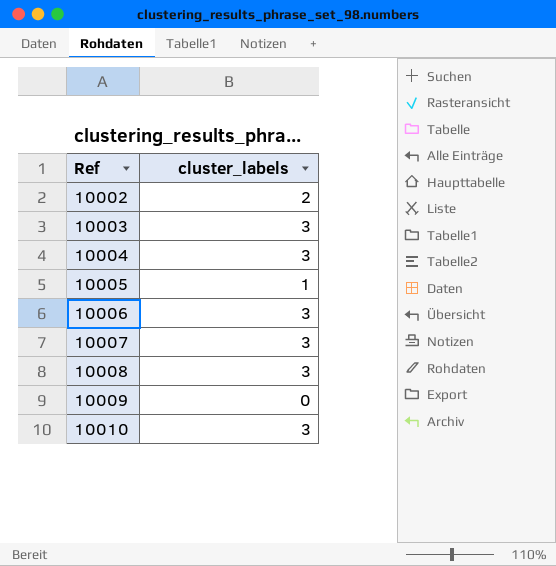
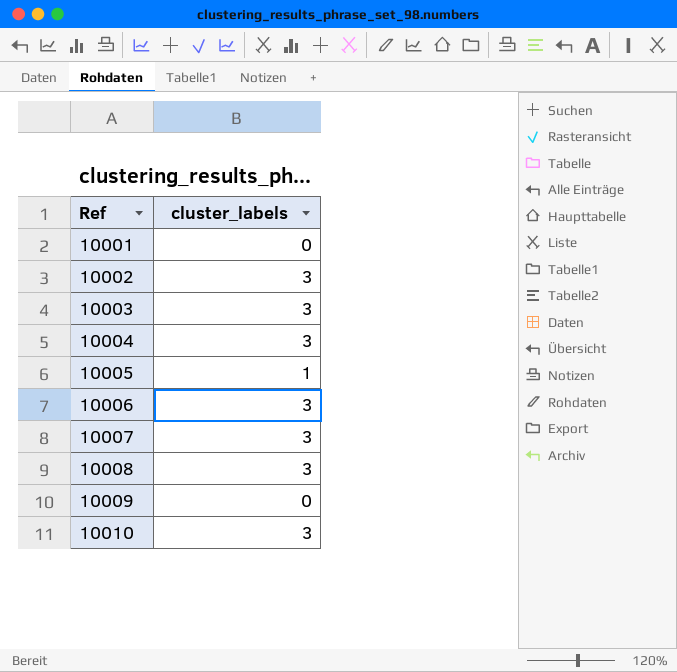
row 10001: none -> 0
10002 | cluster_labels: 2 -> 3

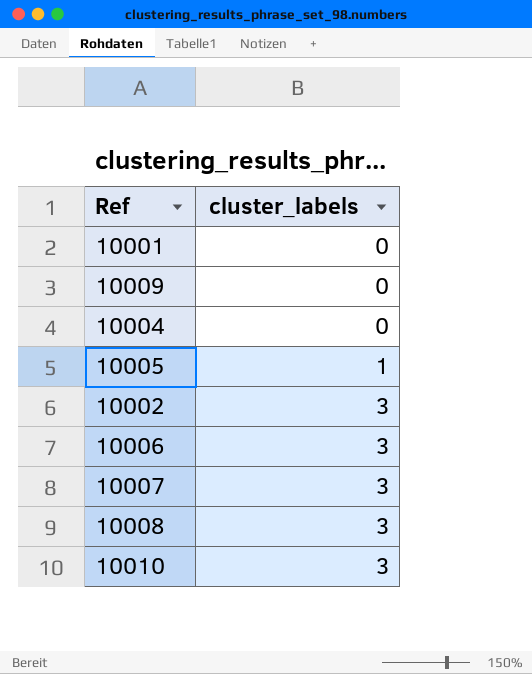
row order: Ref ascending -> cluster_labels ascending
row 10003: 3 -> none
10004 | cluster_labels: 3 -> 0

